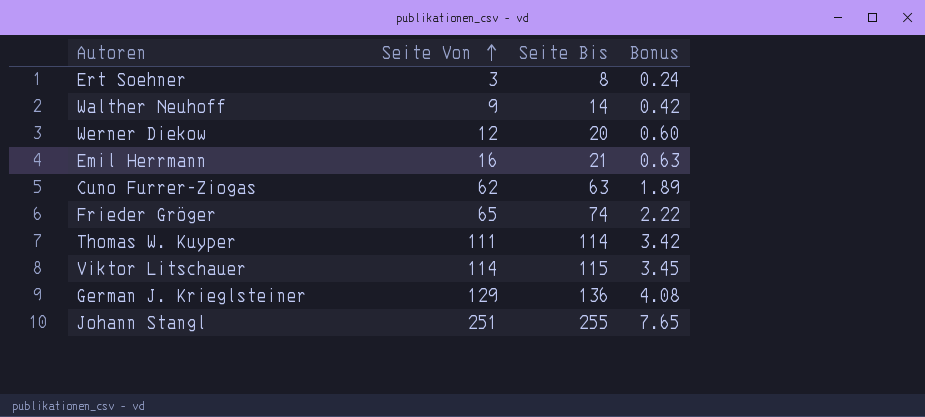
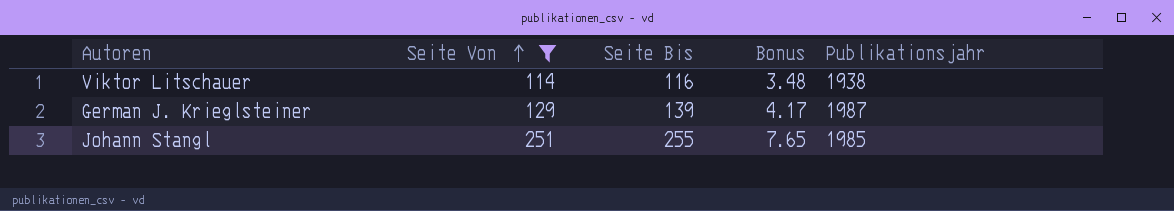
filter: none -> Seite Von >= 114
column Publikationsjahr | position: none -> 5
Viktor Litschauer | Seite Bis: 115 -> 116
Viktor Litschauer | Bonus: 3.45 -> 3.48
German J. Krieglsteiner | Seite Bis: 136 -> 139
German J. Krieglsteiner | Bonus: 4.08 -> 4.17

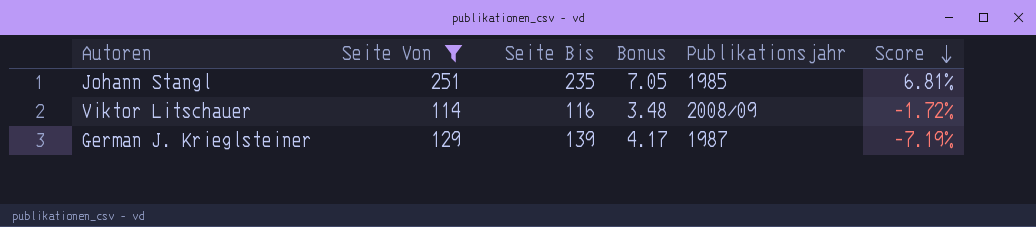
row order: Seite Von ascending -> Score descending
column Score | formula: none -> ([Seite Von] - [Seite Bis]) / [Seite Bis]
Johann Stangl | Seite Bis: 255 -> 235
Johann Stangl | Bonus: 7.65 -> 7.05
Viktor Litschauer | Publikationsjahr: 1938 -> 2008/09

